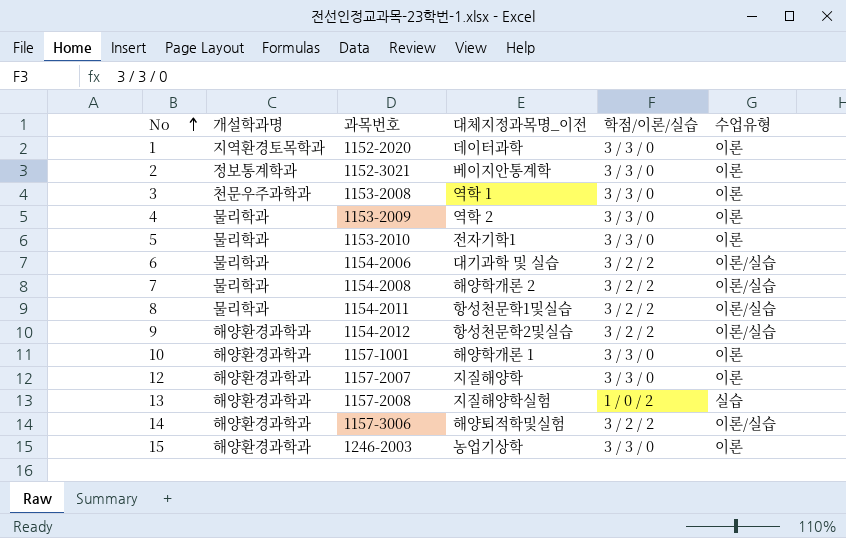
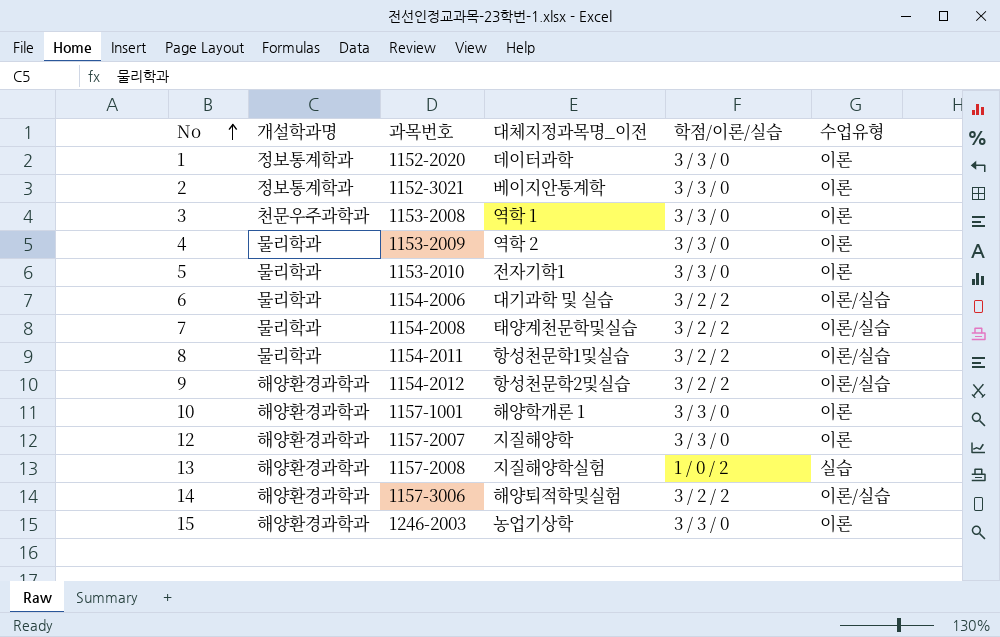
1 | 개설학과명: 지역환경토목학과 -> 정보통계학과
7 | 대체지정과목명_이전: 해양학개론 2 -> 태양계천문학및실습

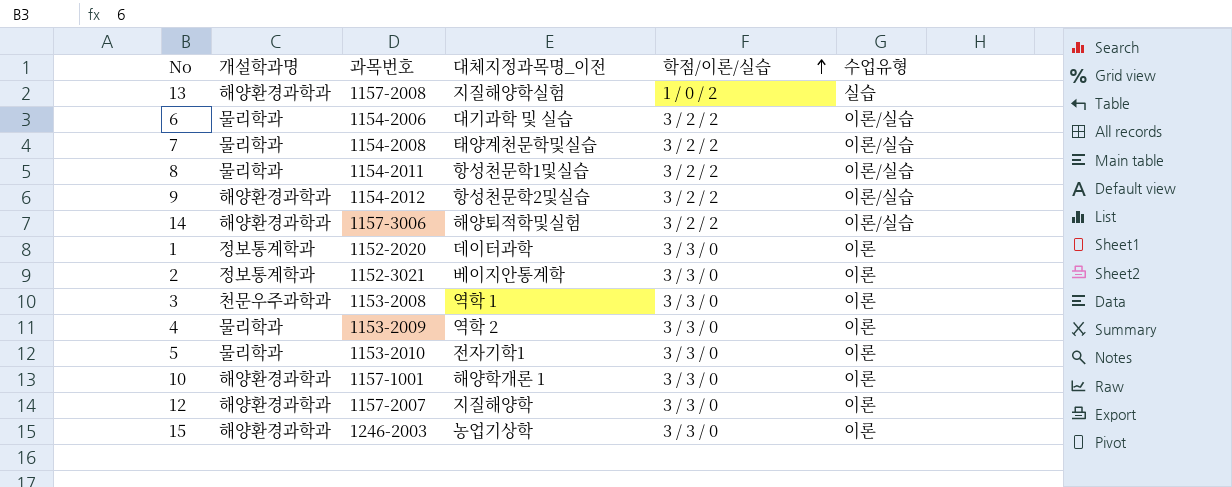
row order: No ascending -> 학점/이론/실습 ascending

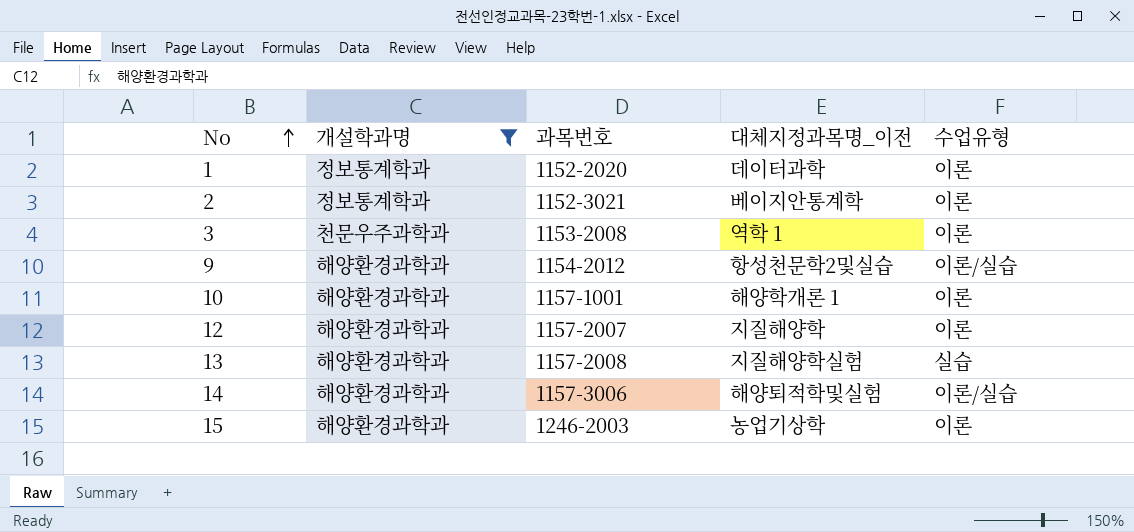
filter: none -> 개설학과명 != 물리학과
row order: 학점/이론/실습 ascending -> No ascending
column 학점/이론/실습 | position: 5 -> none

